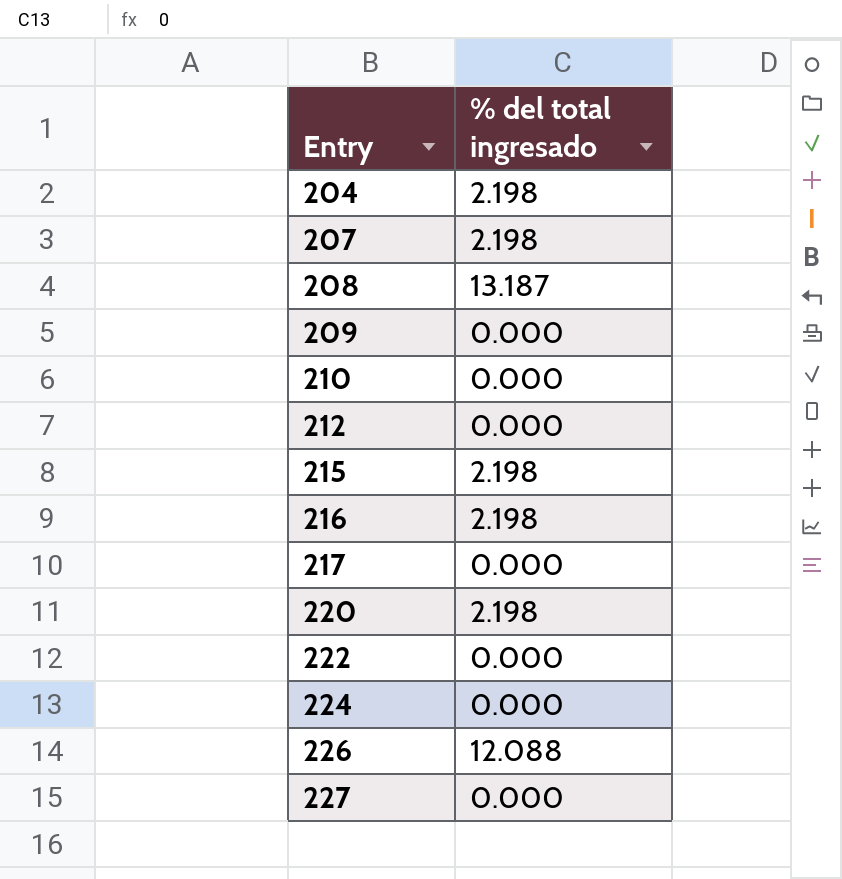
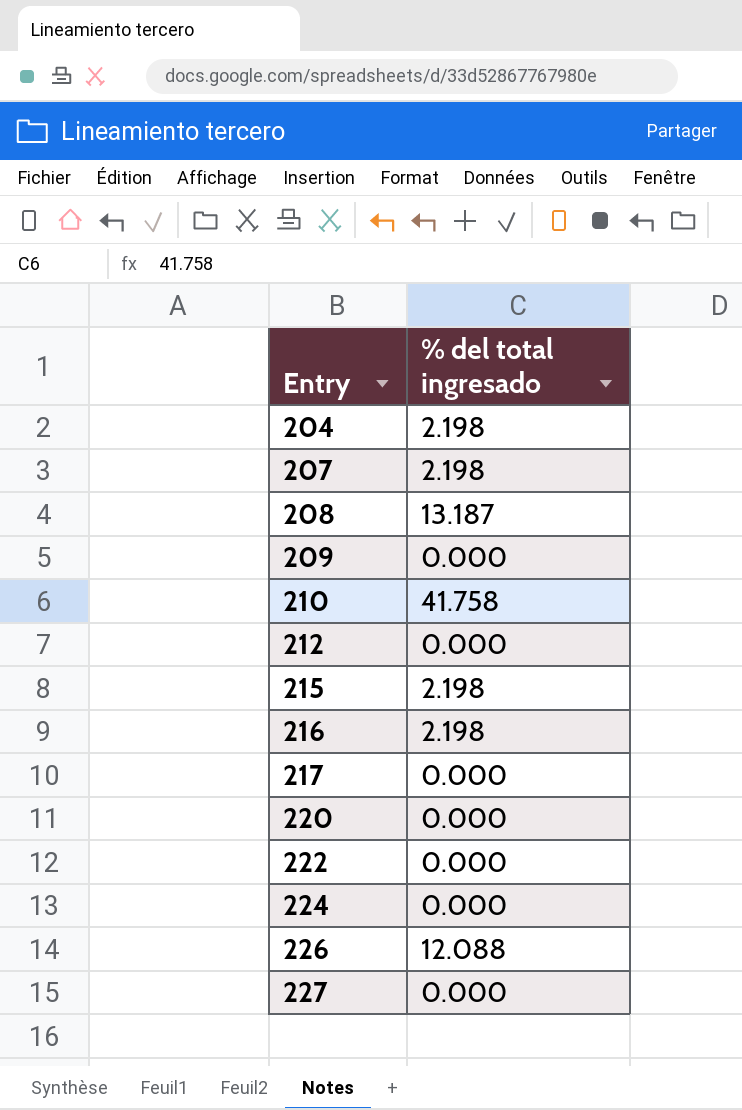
210 | % del total ingresado: 0.000 -> 41.758
220 | % del total ingresado: 2.198 -> 0.000

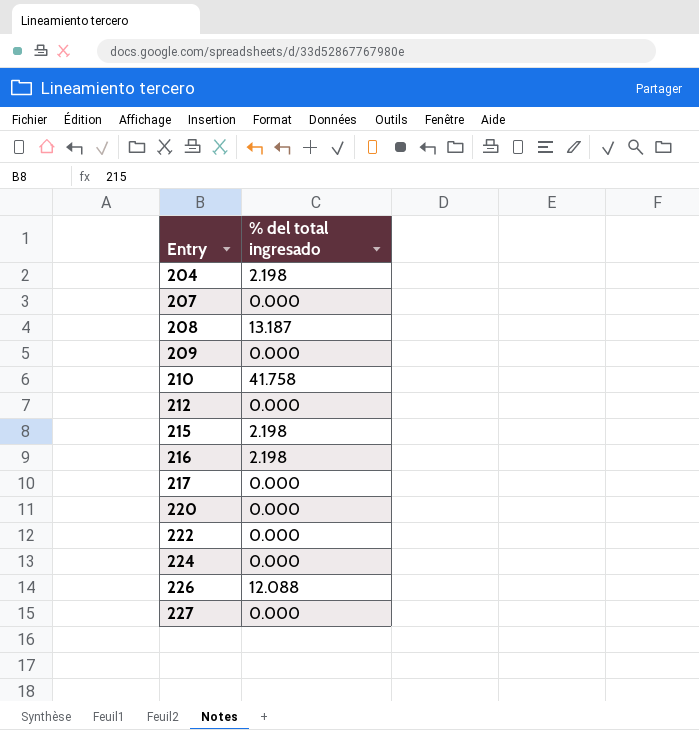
207 | % del total ingresado: 2.198 -> 0.000

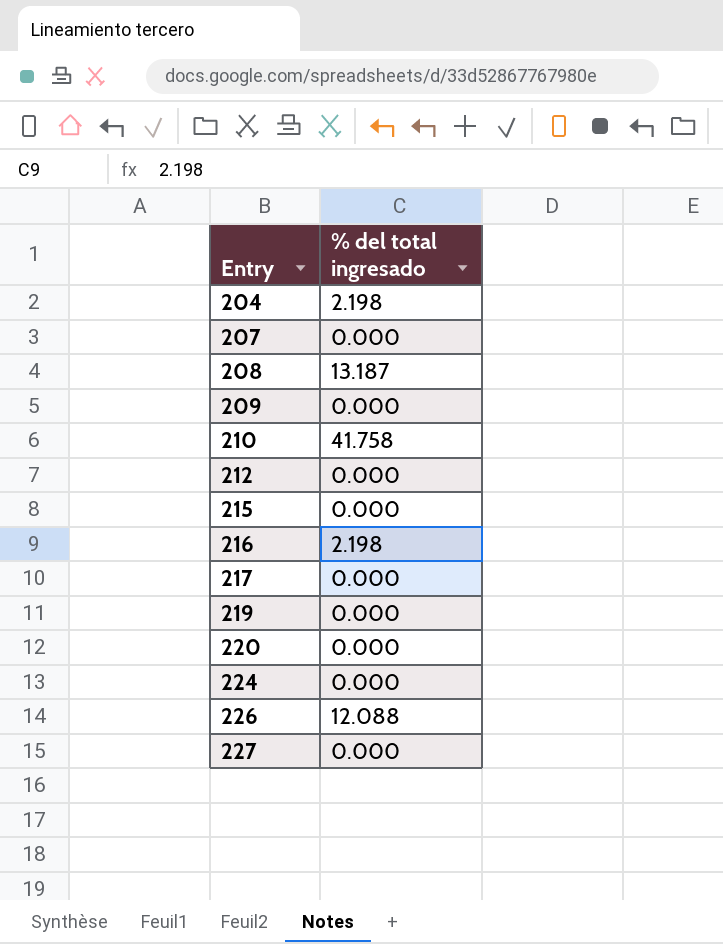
row 222: 0.000 -> none
215 | % del total ingresado: 2.198 -> 0.000
row 219: none -> 0.000

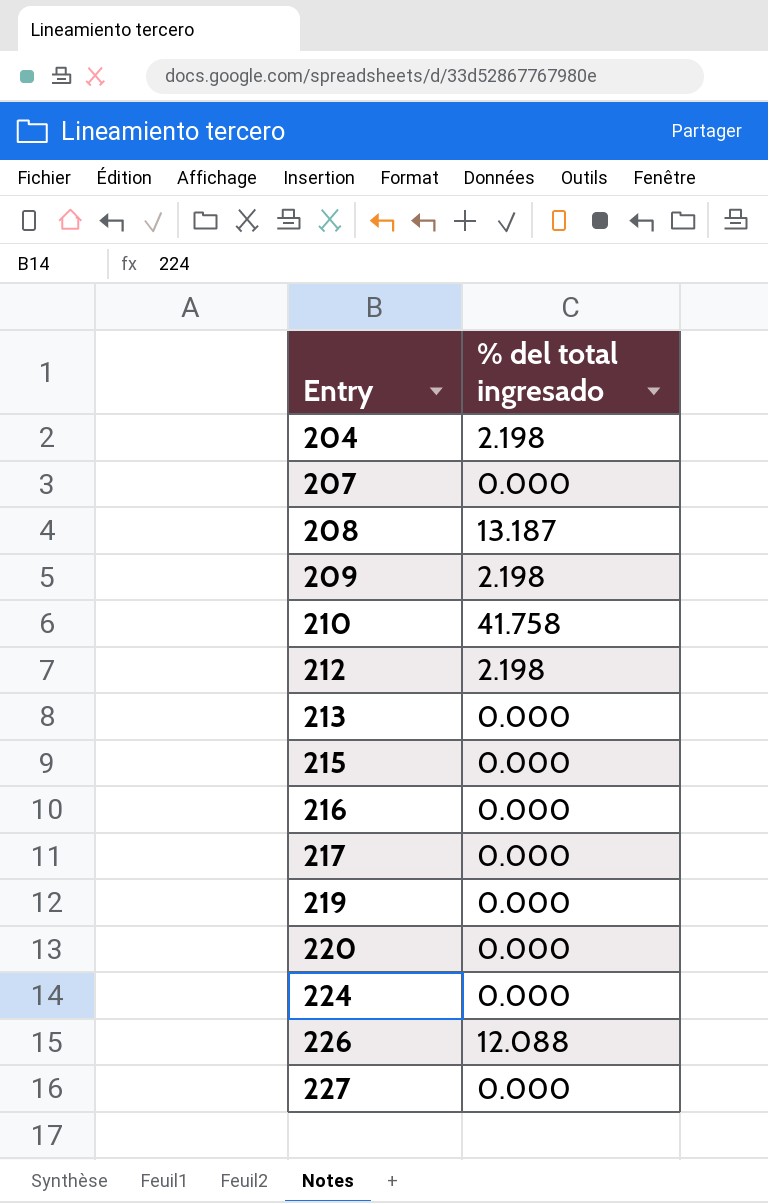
209 | % del total ingresado: 0.000 -> 2.198
212 | % del total ingresado: 0.000 -> 2.198
row 213: none -> 0.000
216 | % del total ingresado: 2.198 -> 0.000

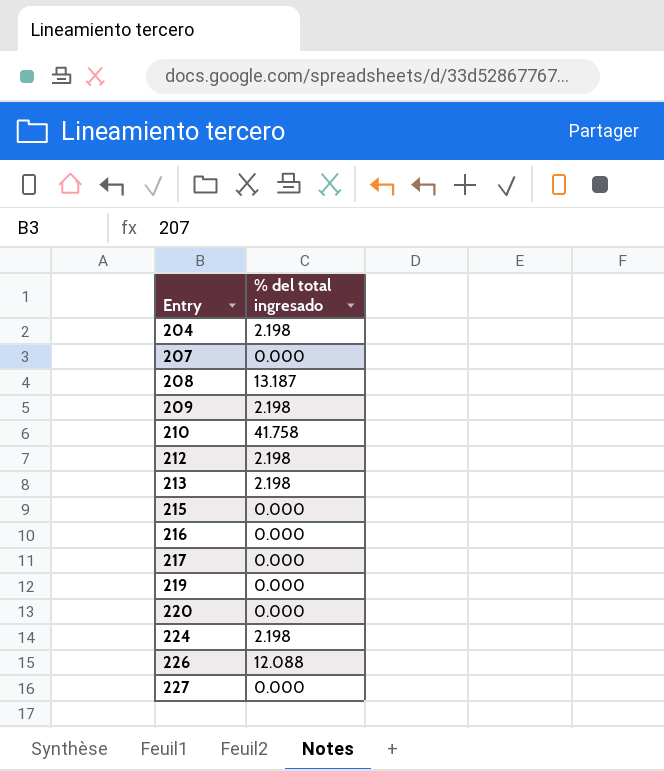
213 | % del total ingresado: 0.000 -> 2.198
224 | % del total ingresado: 0.000 -> 2.198

